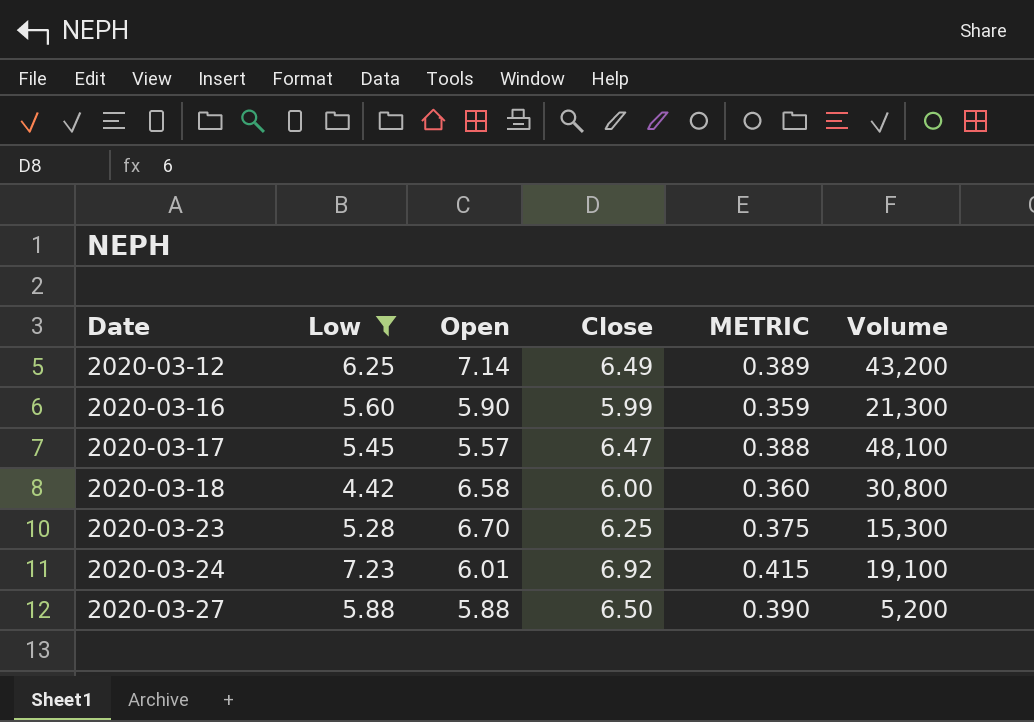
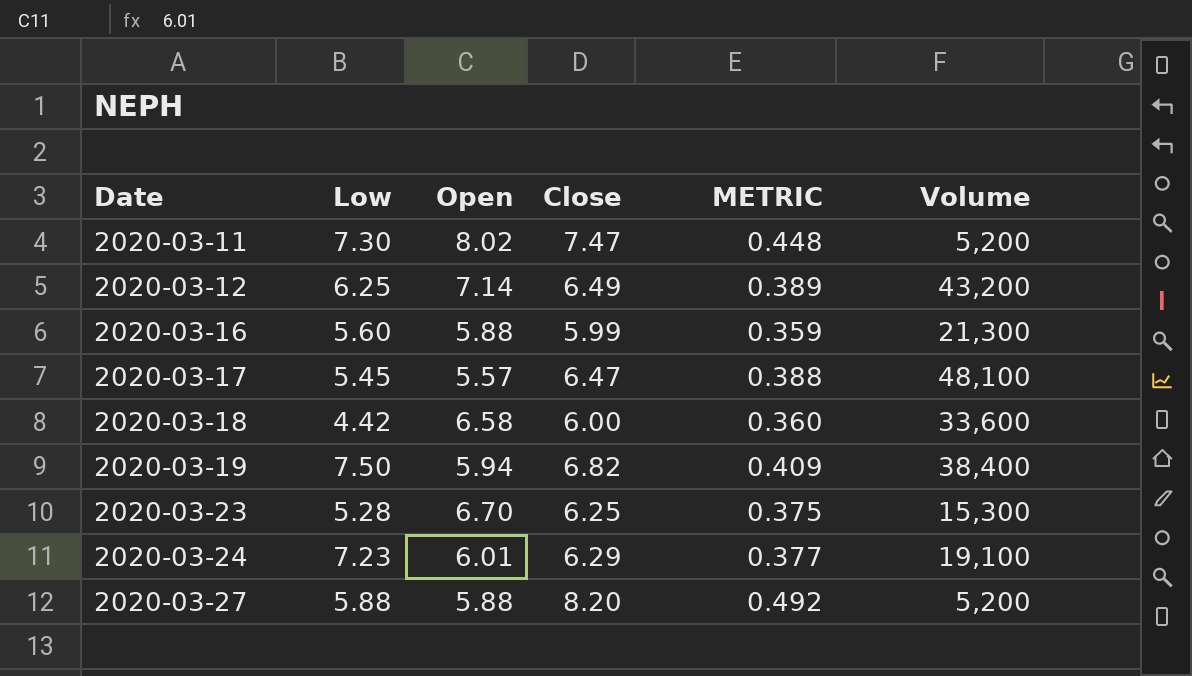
filter: Low <= 7.23 -> none
2020-03-16 | Open: 5.90 -> 5.88
2020-03-18 | Volume: 30,800 -> 33,600
2020-03-24 | Close: 6.92 -> 6.29
2020-03-24 | METRIC: 0.415 -> 0.377
2020-03-27 | Close: 6.50 -> 8.20
2020-03-27 | METRIC: 0.390 -> 0.492

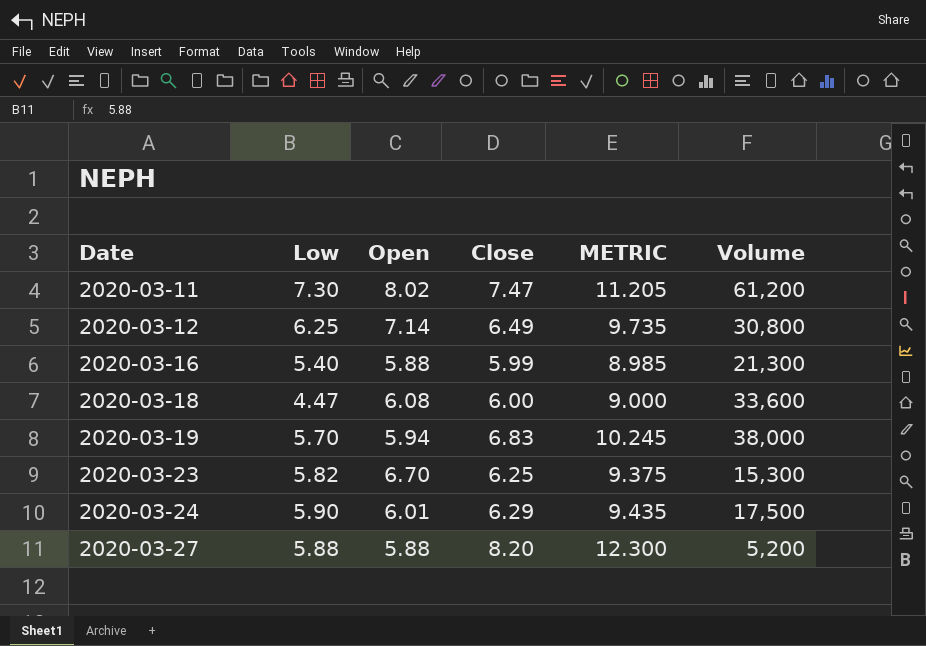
column METRIC | formula: [Close] * 0.06 -> [Close] * 1.5
row 2020-03-17: 5.45 | 5.57 | 6.47 | 0.388 | 48,100 -> none
2020-03-11 | Volume: 5,200 -> 61,200
2020-03-12 | Volume: 43,200 -> 30,800
2020-03-16 | Low: 5.60 -> 5.40
2020-03-18 | Low: 4.42 -> 4.47
2020-03-18 | Open: 6.58 -> 6.08
2020-03-19 | Low: 7.50 -> 5.70
2020-03-19 | Close: 6.82 -> 6.83
2020-03-19 | Volume: 38,400 -> 38,000
2020-03-23 | Low: 5.28 -> 5.82
2020-03-24 | Low: 7.23 -> 5.90
2020-03-24 | Volume: 19,100 -> 17,500

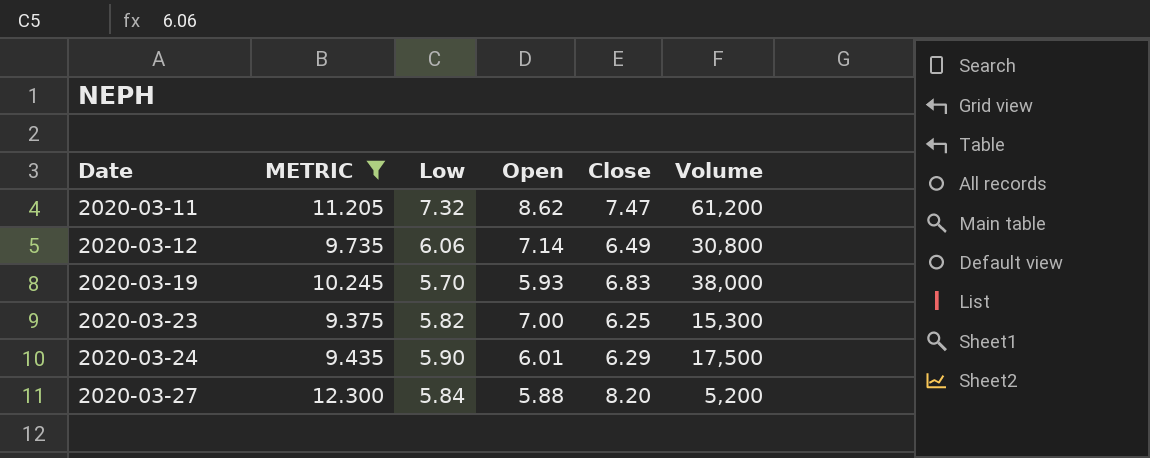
filter: none -> METRIC >= 9.375
column METRIC | position: 5 -> 2
2020-03-11 | Low: 7.30 -> 7.32
2020-03-11 | Open: 8.02 -> 8.62
2020-03-12 | Low: 6.25 -> 6.06
2020-03-19 | Open: 5.94 -> 5.93
2020-03-23 | Open: 6.70 -> 7.00
2020-03-27 | Low: 5.88 -> 5.84

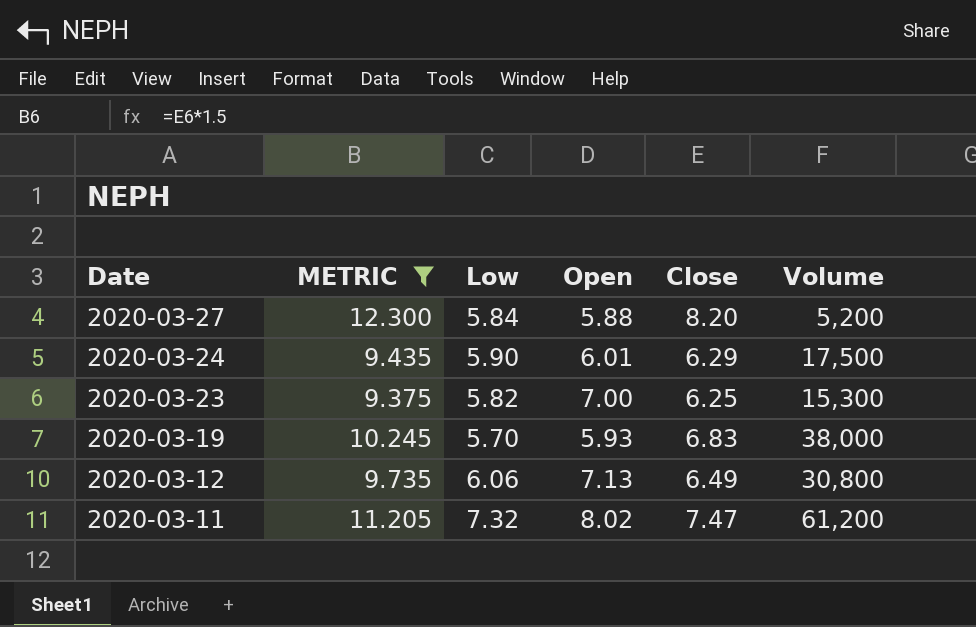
row order: Date ascending -> Date descending
2020-03-12 | Open: 7.14 -> 7.13
2020-03-11 | Open: 8.62 -> 8.02

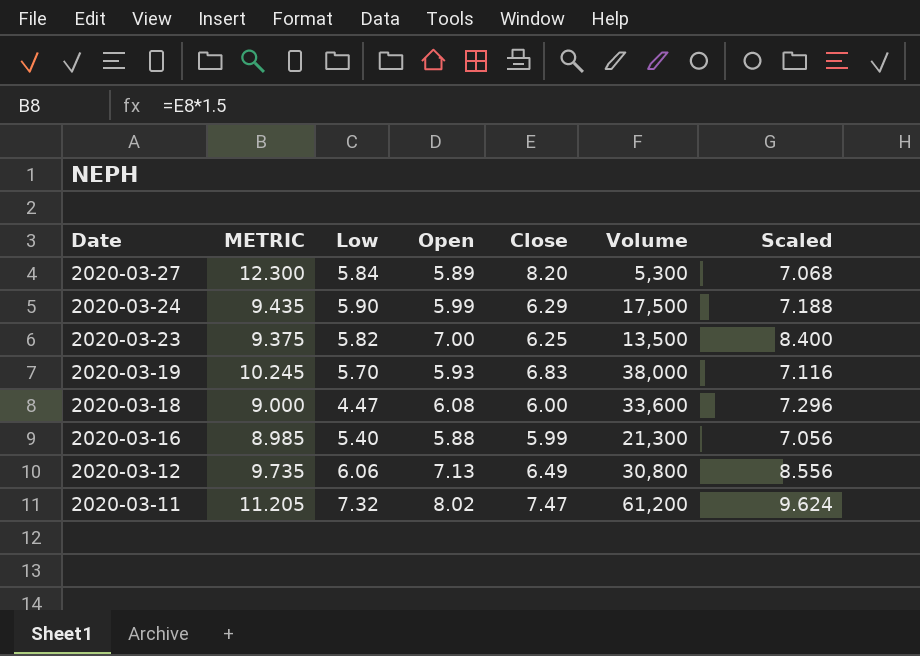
filter: METRIC >= 9.375 -> none
column Scaled | formula: none -> [Open] * 1.2
2020-03-27 | Open: 5.88 -> 5.89
2020-03-27 | Volume: 5,200 -> 5,300
2020-03-24 | Open: 6.01 -> 5.99
2020-03-23 | Volume: 15,300 -> 13,500

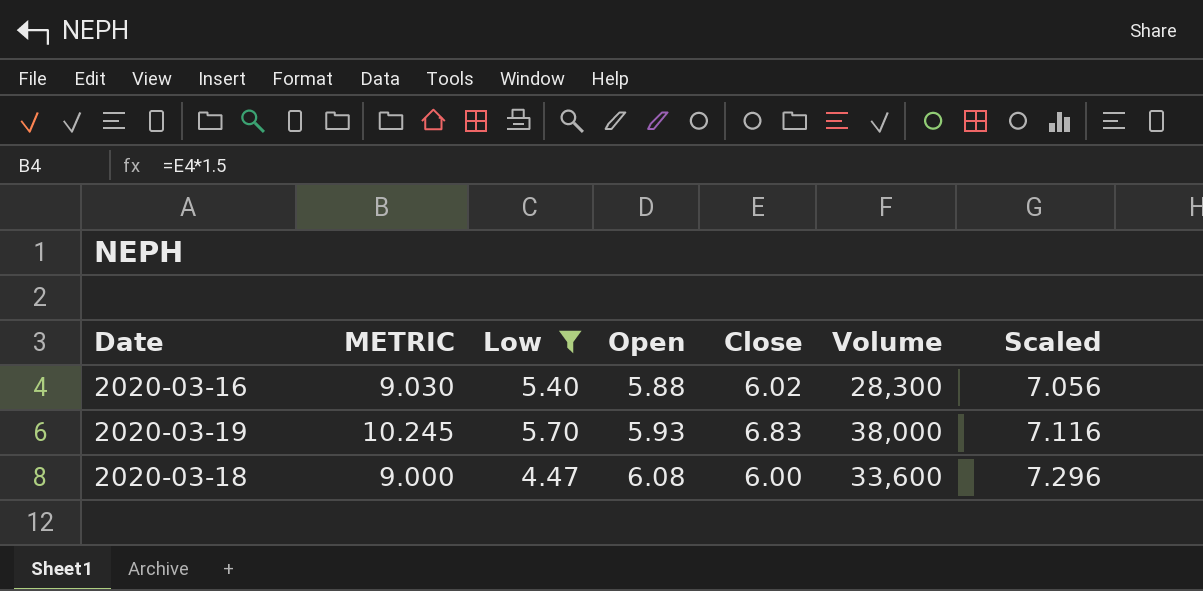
filter: none -> Low <= 5.70
row order: Date descending -> Open ascending
2020-03-16 | METRIC: 8.985 -> 9.030
2020-03-16 | Close: 5.99 -> 6.02
2020-03-16 | Volume: 21,300 -> 28,300

